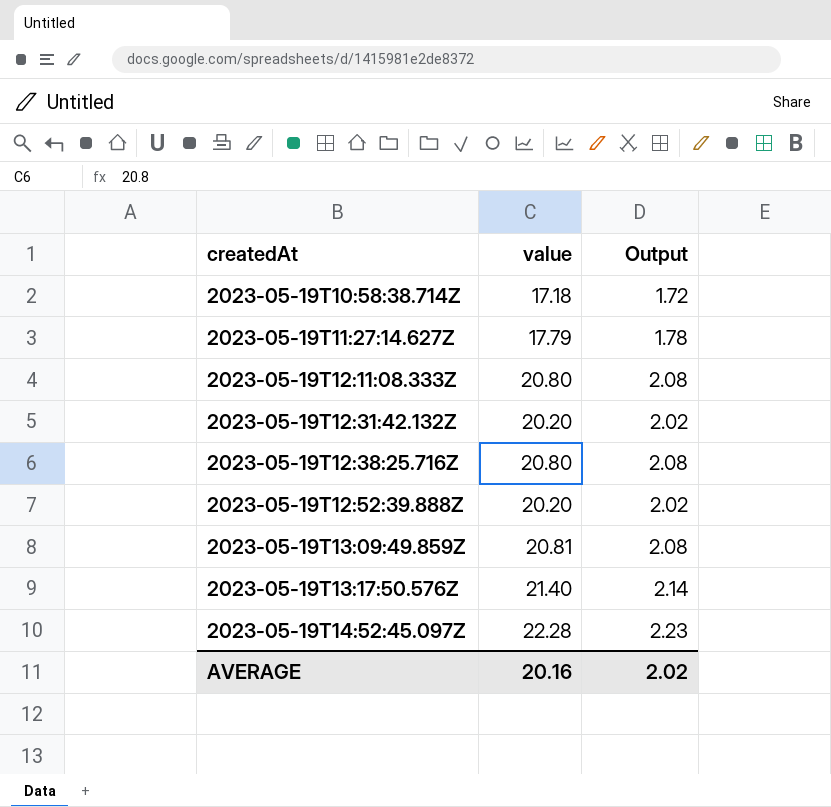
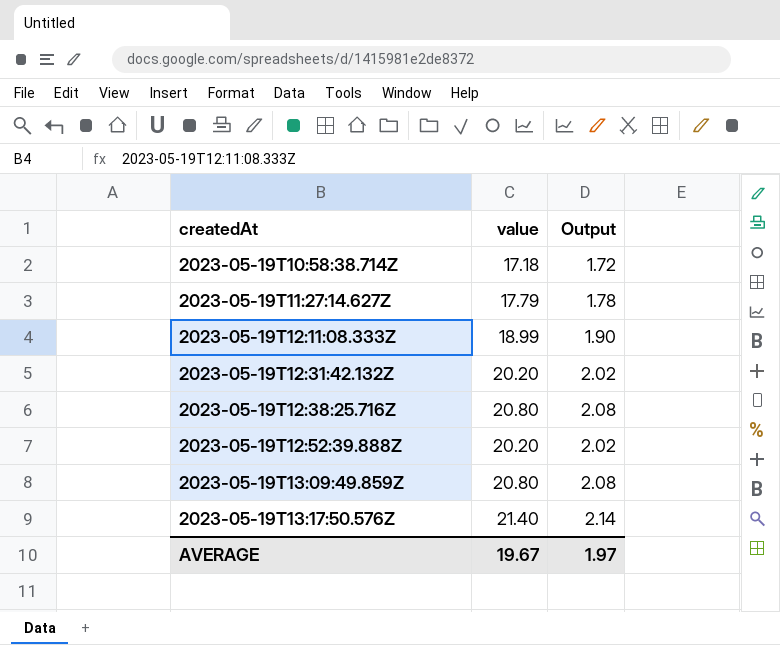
row 2023-05-19T14:52:45.097Z: 22.28 | 2.23 -> none
2023-05-19T12:11:08.333Z | value: 20.80 -> 18.99
2023-05-19T12:11:08.333Z | Output: 2.08 -> 1.90
2023-05-19T13:09:49.859Z | value: 20.81 -> 20.80
AVERAGE | value: 20.16 -> 19.67
AVERAGE | Output: 2.02 -> 1.97

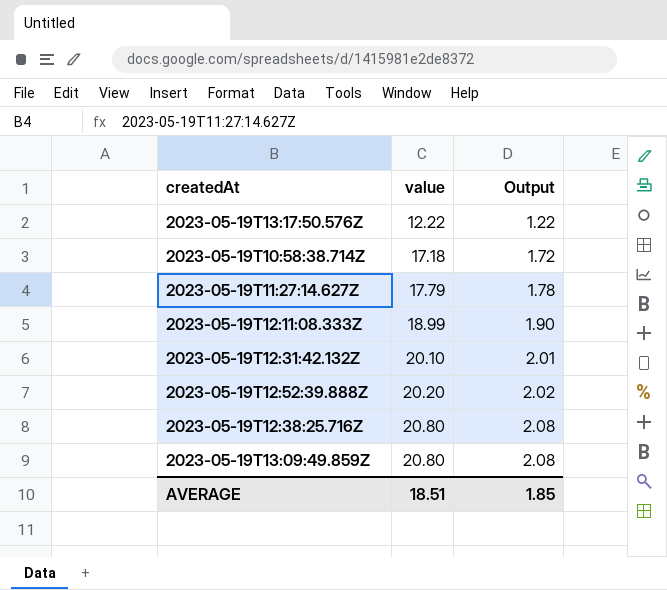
row order: createdAt ascending -> value ascending
2023-05-19T13:17:50.576Z | value: 21.40 -> 12.22
2023-05-19T13:17:50.576Z | Output: 2.14 -> 1.22
2023-05-19T12:31:42.132Z | value: 20.20 -> 20.10
2023-05-19T12:31:42.132Z | Output: 2.02 -> 2.01
AVERAGE | value: 19.67 -> 18.51
AVERAGE | Output: 1.97 -> 1.85

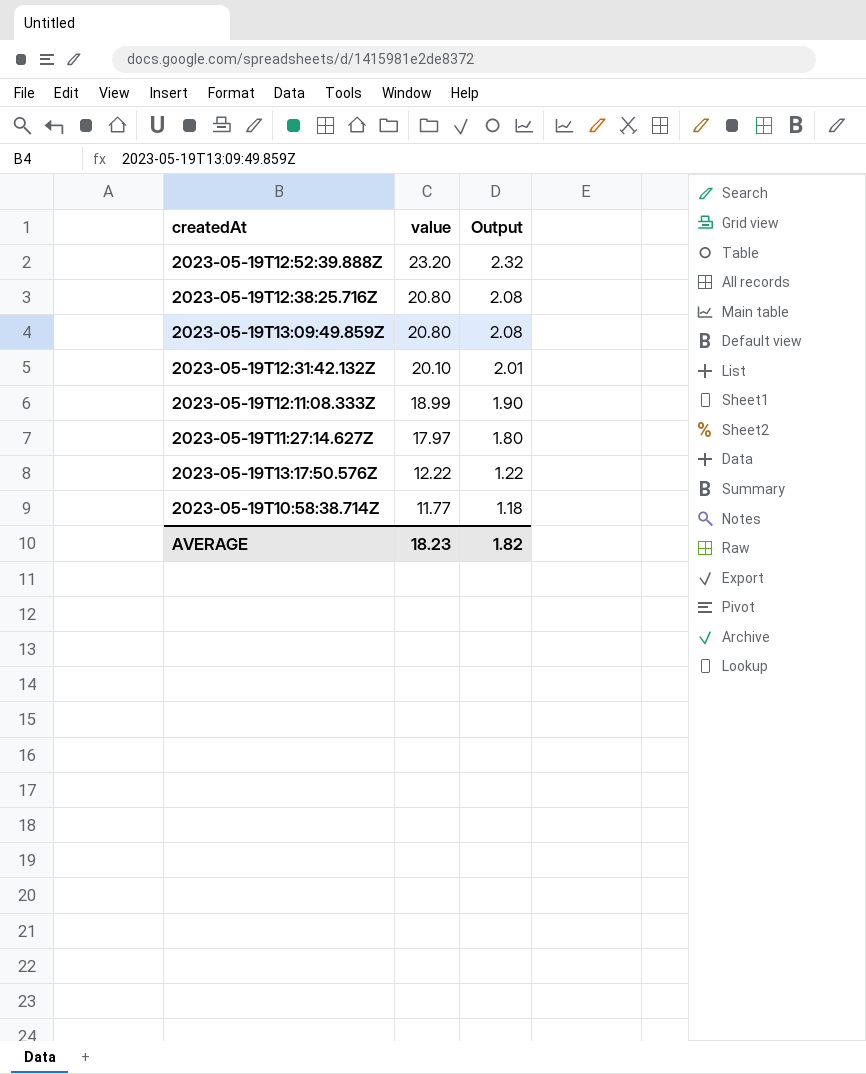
row order: value ascending -> value descending
2023-05-19T12:52:39.888Z | value: 20.20 -> 23.20
2023-05-19T12:52:39.888Z | Output: 2.02 -> 2.32
2023-05-19T11:27:14.627Z | value: 17.79 -> 17.97
2023-05-19T11:27:14.627Z | Output: 1.78 -> 1.80
2023-05-19T10:58:38.714Z | value: 17.18 -> 11.77
2023-05-19T10:58:38.714Z | Output: 1.72 -> 1.18
AVERAGE | value: 18.51 -> 18.23
AVERAGE | Output: 1.85 -> 1.82

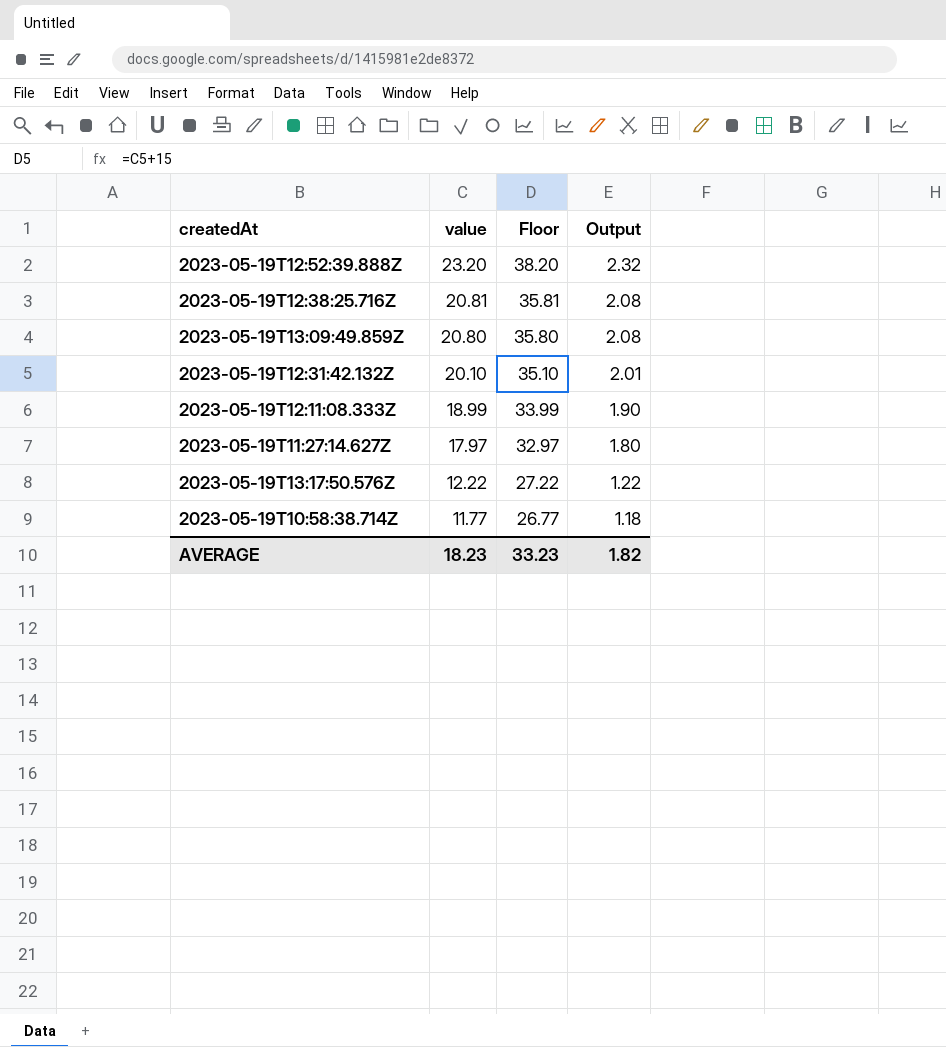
column Floor | formula: none -> [value] + 15
2023-05-19T12:38:25.716Z | value: 20.80 -> 20.81

